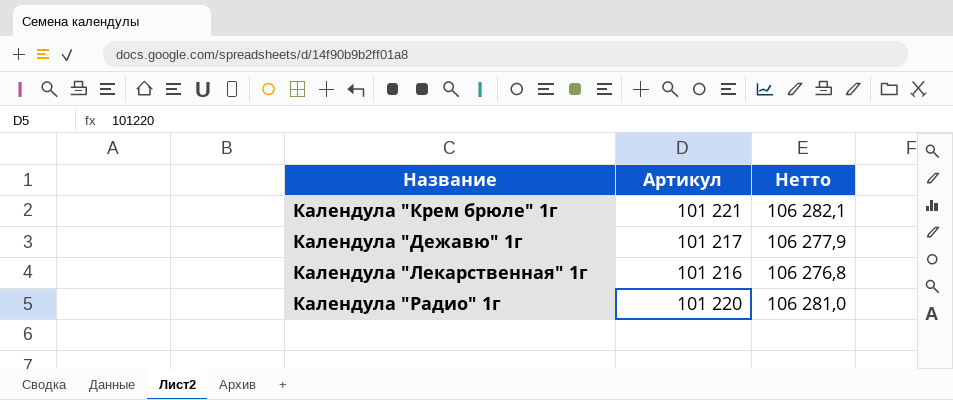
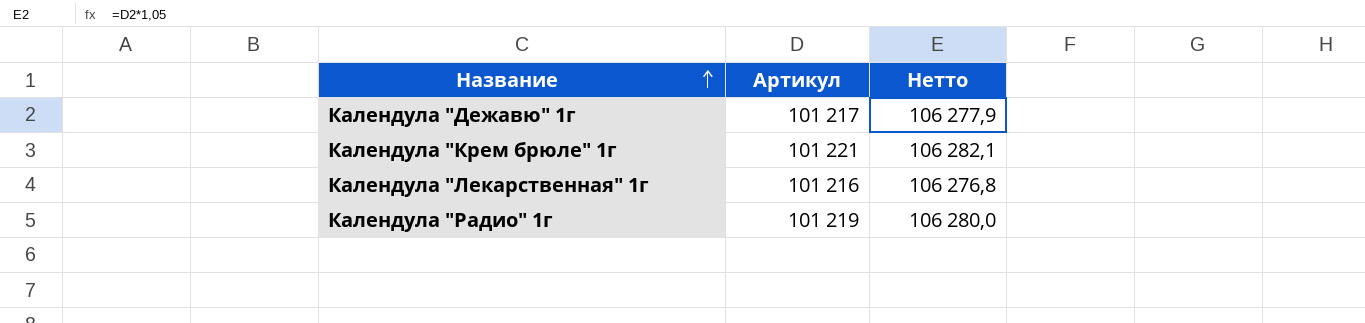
row order: none -> Название ascending
Календула "Радио" 1г | Артикул: 101 220 -> 101 219
Календула "Радио" 1г | Нетто: 106 281,0 -> 106 280,0

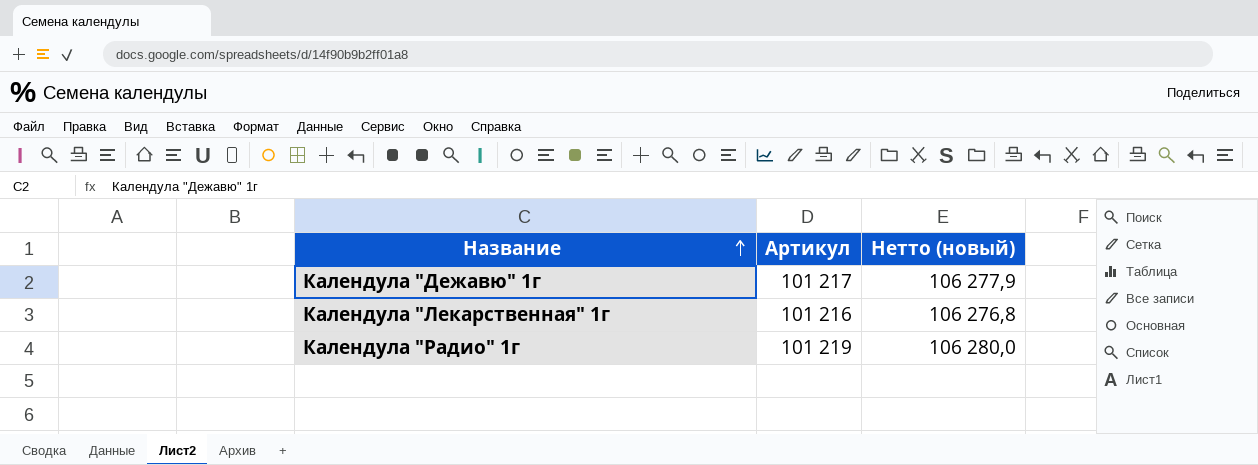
column name: Нетто -> Нетто (новый)
row Календула "Крем брюле" 1г: 101 221 | 106 282,1 -> none

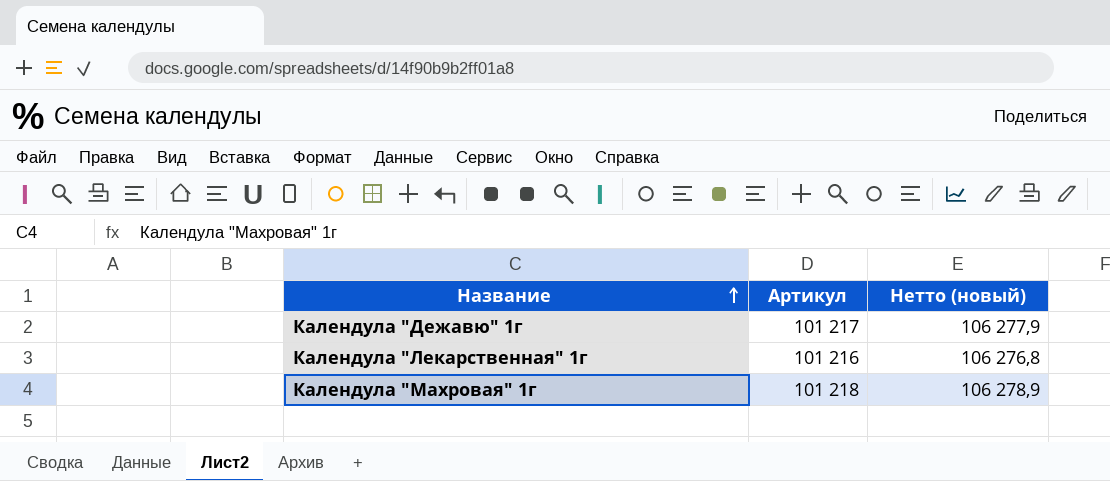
row Календула "Радио" 1г: 101 219 | 106 280,0 -> none
row Календула "Махровая" 1г: none -> 101 218 | 106 278,9

